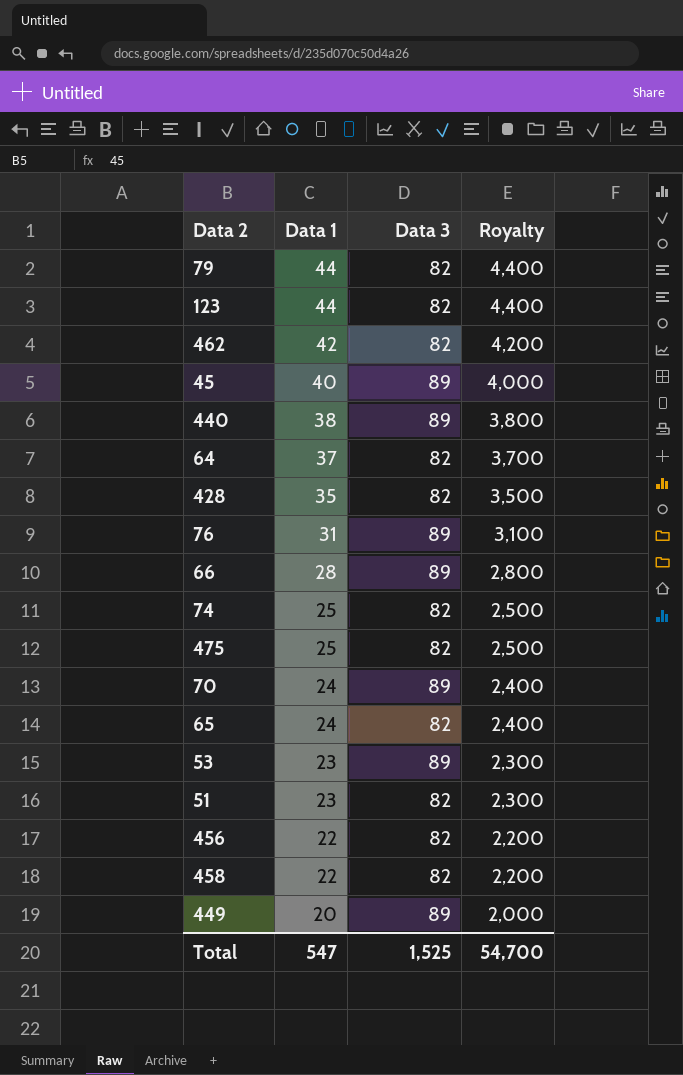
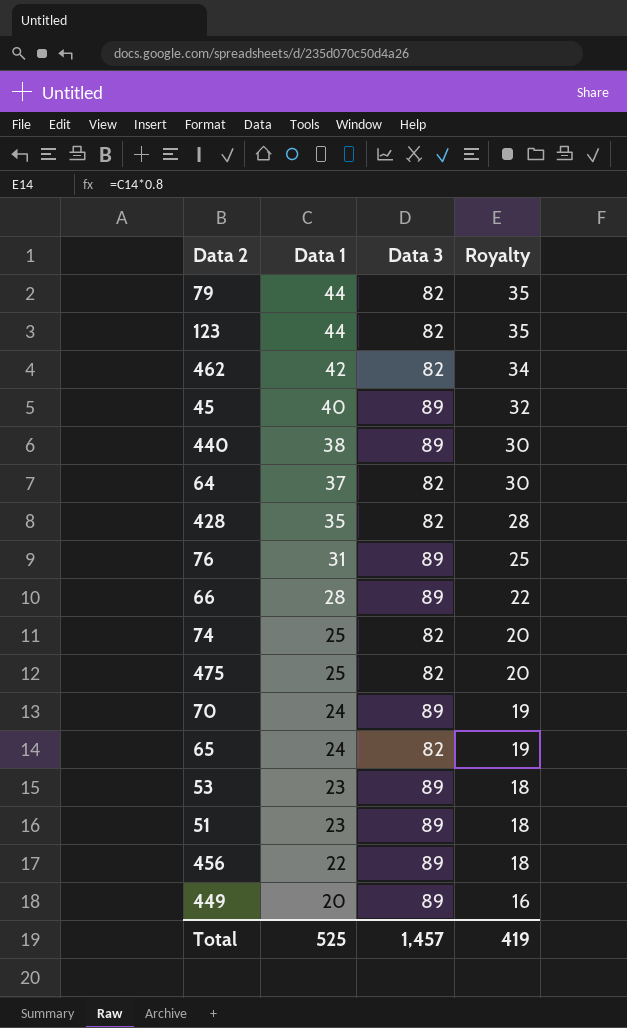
column Royalty | formula: [Data 1] * 100 -> [Data 1] * 0.8
row 458: 22 | 82 | 2,200 -> none
51 | Data 3: 82 -> 89
456 | Data 3: 82 -> 89
Total | Data 1: 547 -> 525
Total | Data 3: 1,525 -> 1,457
Total | Royalty: 54,700 -> 419

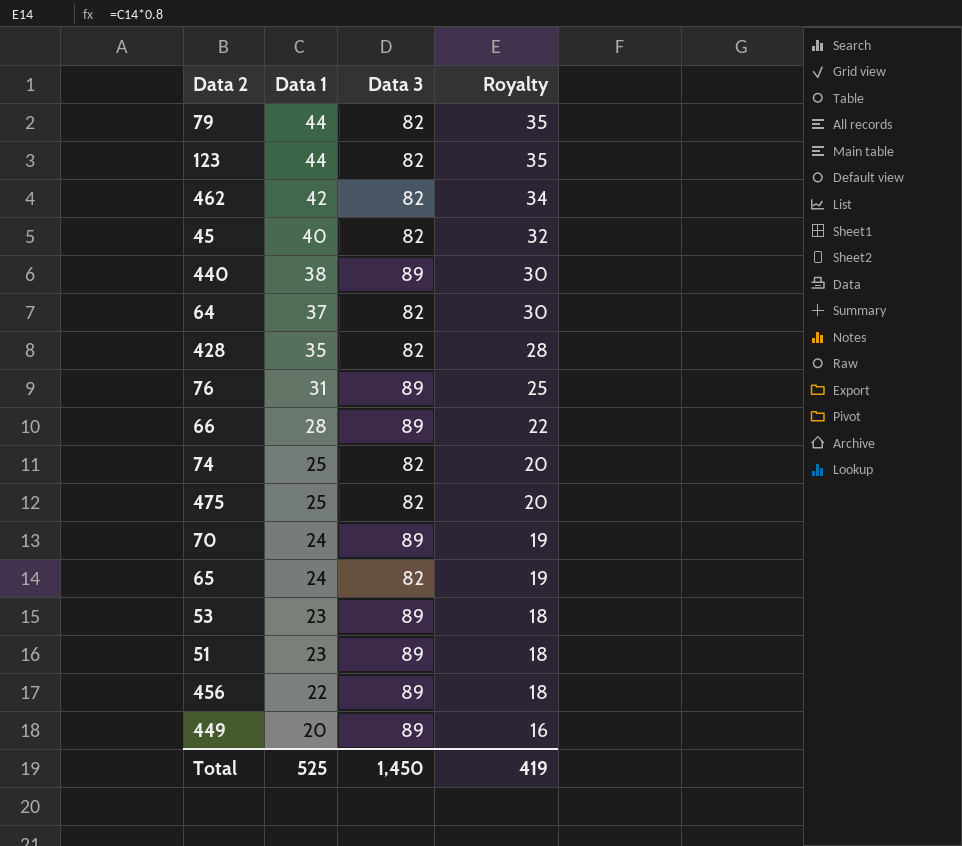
45 | Data 3: 89 -> 82
Total | Data 3: 1,457 -> 1,450

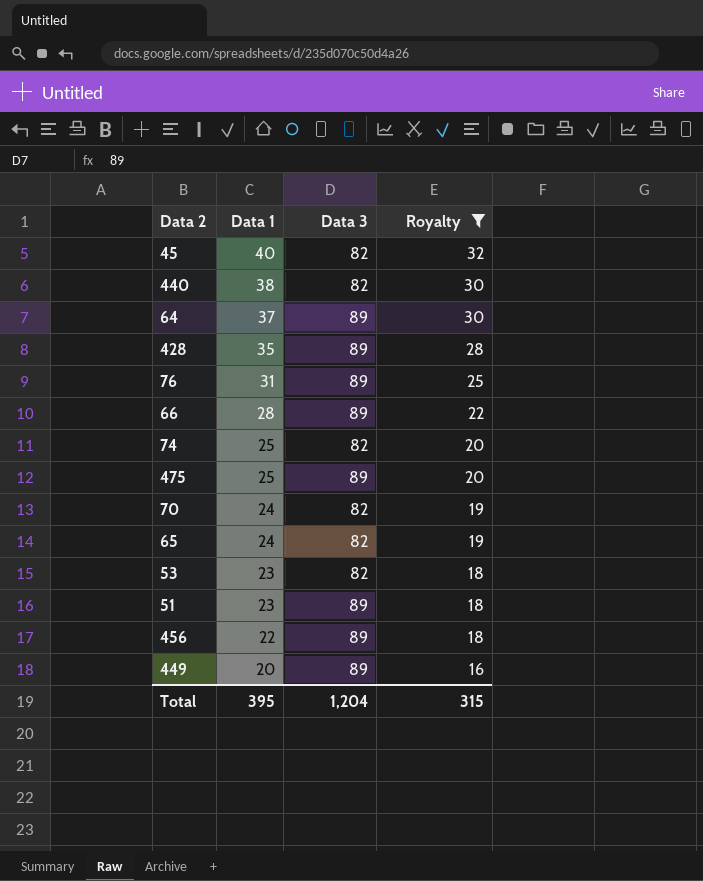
filter: none -> Royalty <= 32
440 | Data 3: 89 -> 82
64 | Data 3: 82 -> 89
428 | Data 3: 82 -> 89
475 | Data 3: 82 -> 89
70 | Data 3: 89 -> 82
53 | Data 3: 89 -> 82
Total | Data 1: 525 -> 395
Total | Data 3: 1,450 -> 1,204
Total | Royalty: 419 -> 315

